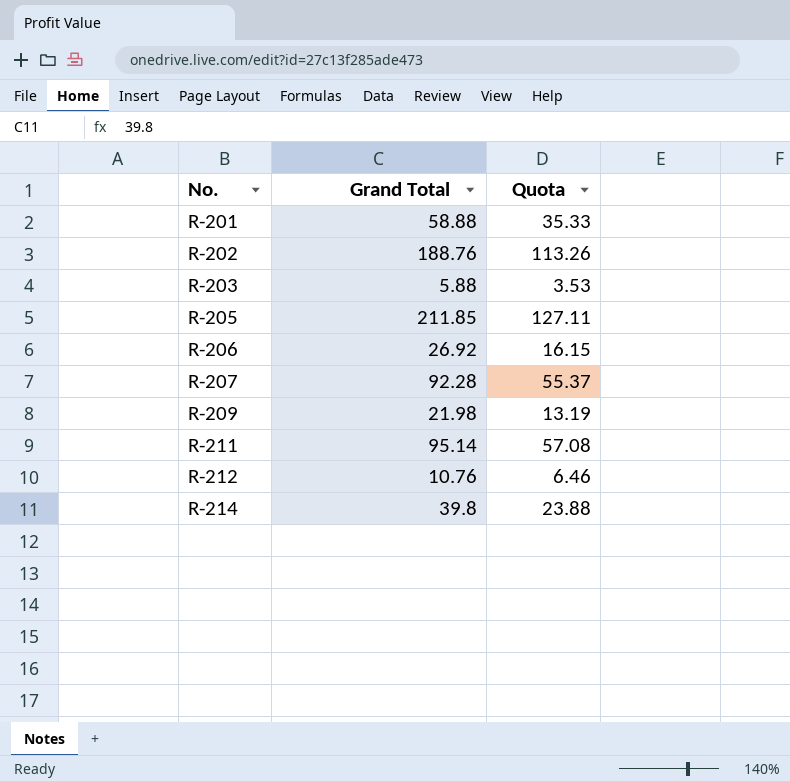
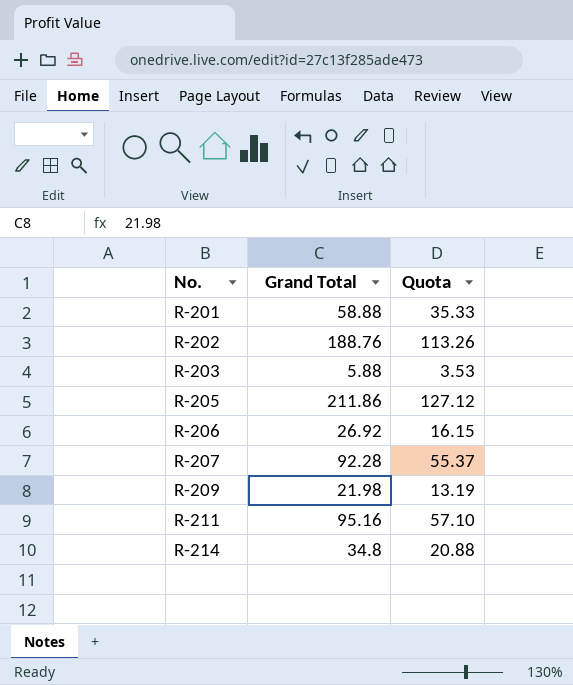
row R-212: 10.76 | 6.46 -> none
R-205 | Grand Total: 211.85 -> 211.86
R-205 | Quota: 127.11 -> 127.12
R-211 | Grand Total: 95.14 -> 95.16
R-211 | Quota: 57.08 -> 57.10
R-214 | Grand Total: 39.8 -> 34.8
R-214 | Quota: 23.88 -> 20.88

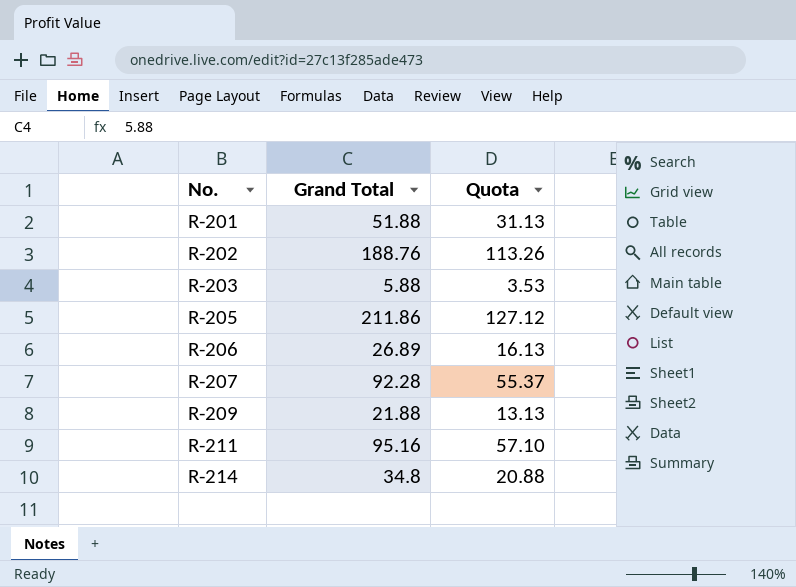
R-201 | Grand Total: 58.88 -> 51.88
R-201 | Quota: 35.33 -> 31.13
R-206 | Grand Total: 26.92 -> 26.89
R-206 | Quota: 16.15 -> 16.13
R-209 | Grand Total: 21.98 -> 21.88
R-209 | Quota: 13.19 -> 13.13

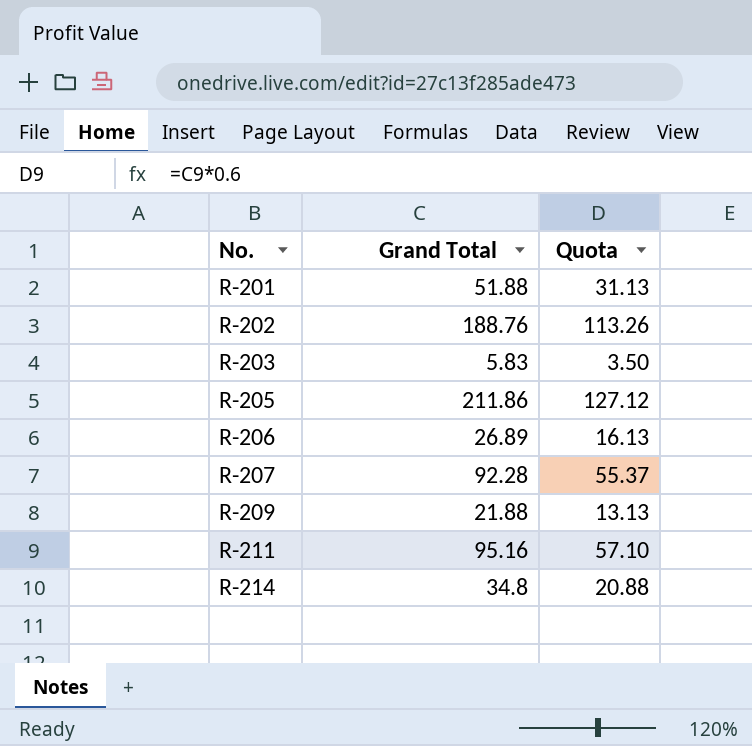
R-203 | Grand Total: 5.88 -> 5.83
R-203 | Quota: 3.53 -> 3.50

